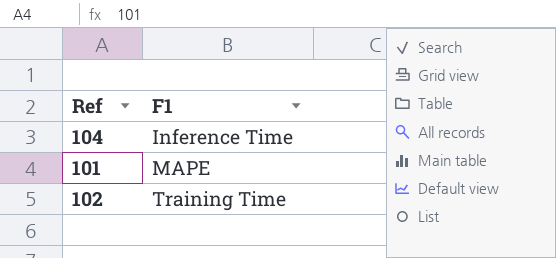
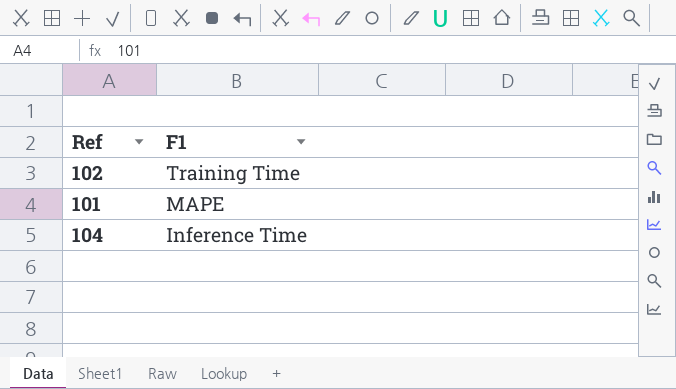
row order: F1 ascending -> F1 descending

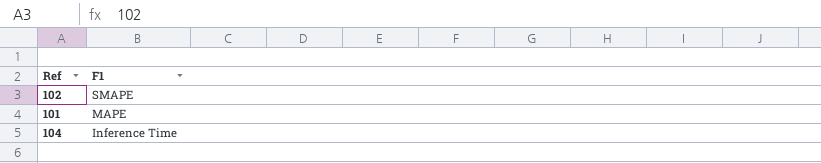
102 | F1: Training Time -> SMAPE

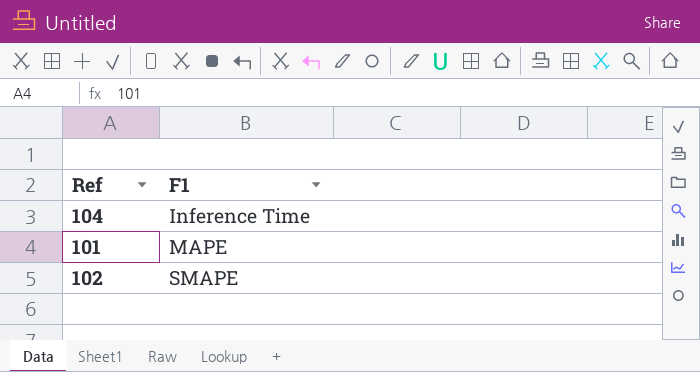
row order: F1 descending -> F1 ascending

